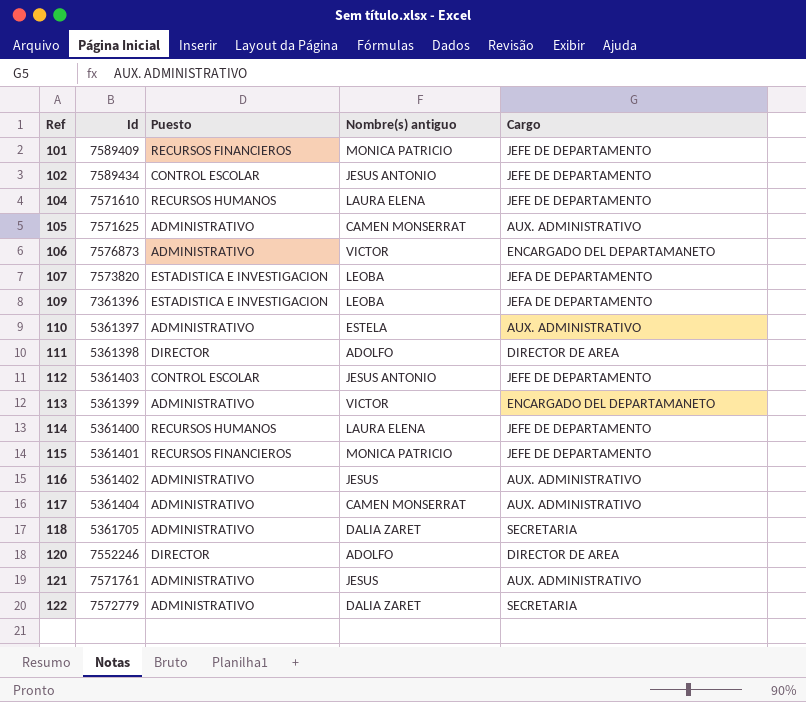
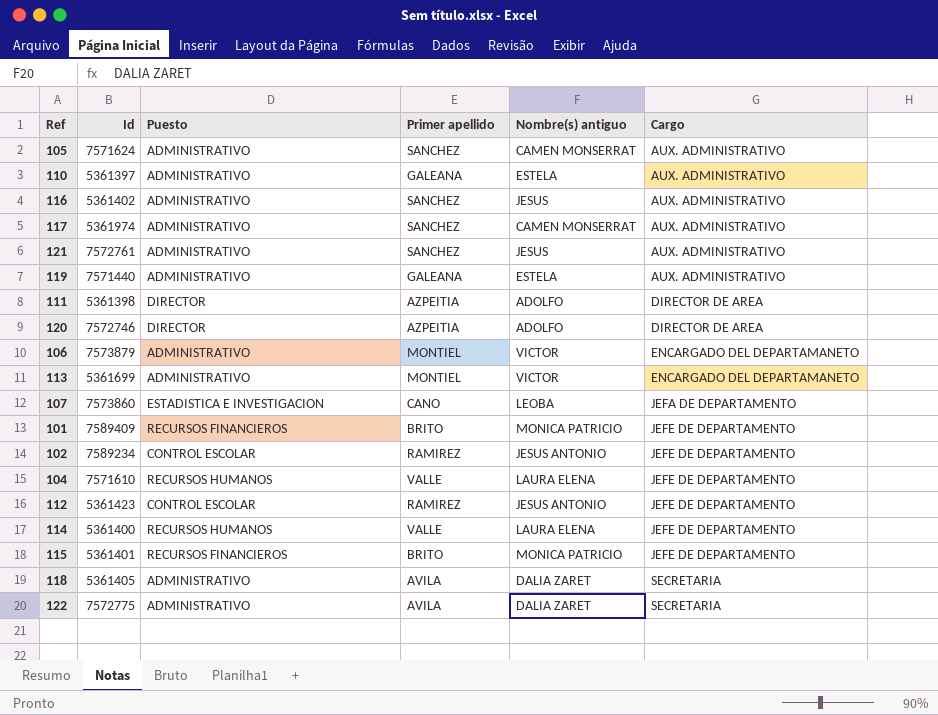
row order: Ref ascending -> Cargo ascending
column Primer apellido | position: none -> 4
row 109: 7361396 | ESTADISTICA E INVESTIGACION | LEOBA | JEFA DE DEPARTAMENTO -> none
105 | Id: 7571625 -> 7571624
117 | Id: 5361404 -> 5361974
121 | Id: 7571761 -> 7572761
row 119: none -> 7571440 | ADMINISTRATIVO | GALEANA | ESTELA | AUX. ADMINISTRATIVO
120 | Id: 7552246 -> 7572746
106 | Id: 7576873 -> 7573879
113 | Id: 5361399 -> 5361699
107 | Id: 7573820 -> 7573860
102 | Id: 7589434 -> 7589234
112 | Id: 5361403 -> 5361423
118 | Id: 5361705 -> 5361405
122 | Id: 7572779 -> 7572775

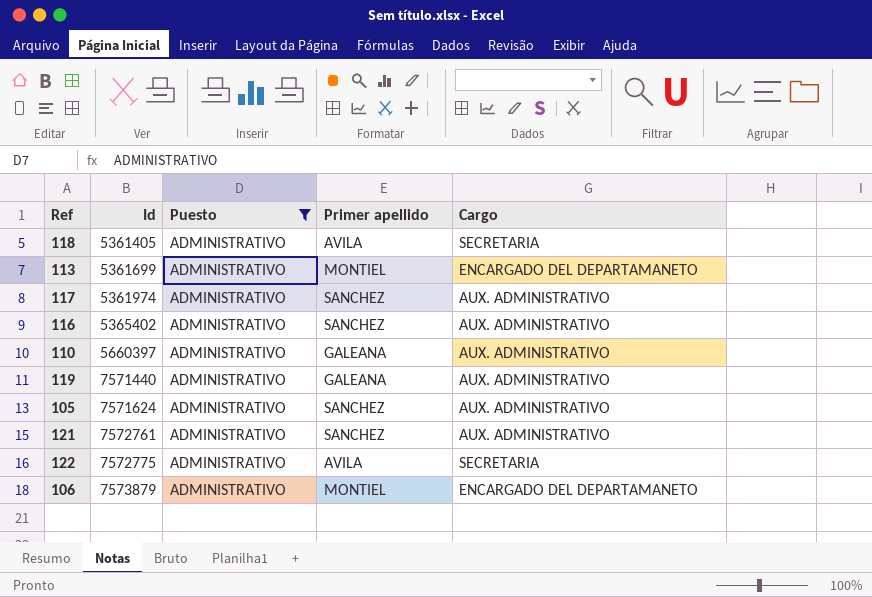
filter: none -> Puesto = ADMINISTRATIVO
row order: Cargo ascending -> Id ascending
column Nombre(s) antiguo | position: 5 -> none
116 | Id: 5361402 -> 5365402
110 | Id: 5361397 -> 5660397

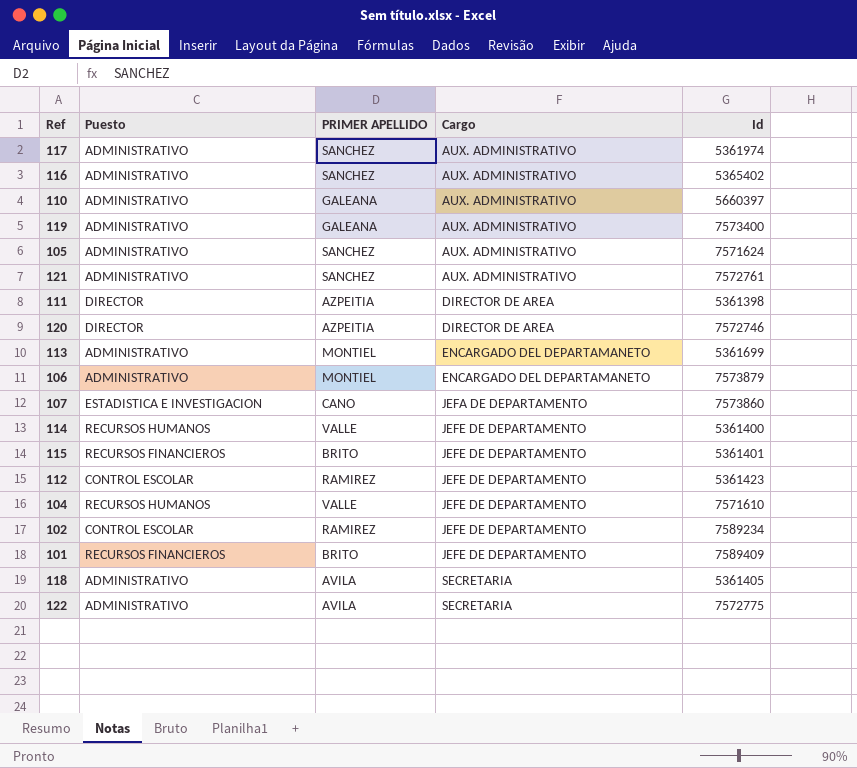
filter: Puesto = ADMINISTRATIVO -> none
row order: Id ascending -> Cargo ascending
column name: Primer apellido -> PRIMER APELLIDO
column Id | position: 2 -> 5
119 | Id: 7571440 -> 7573400

